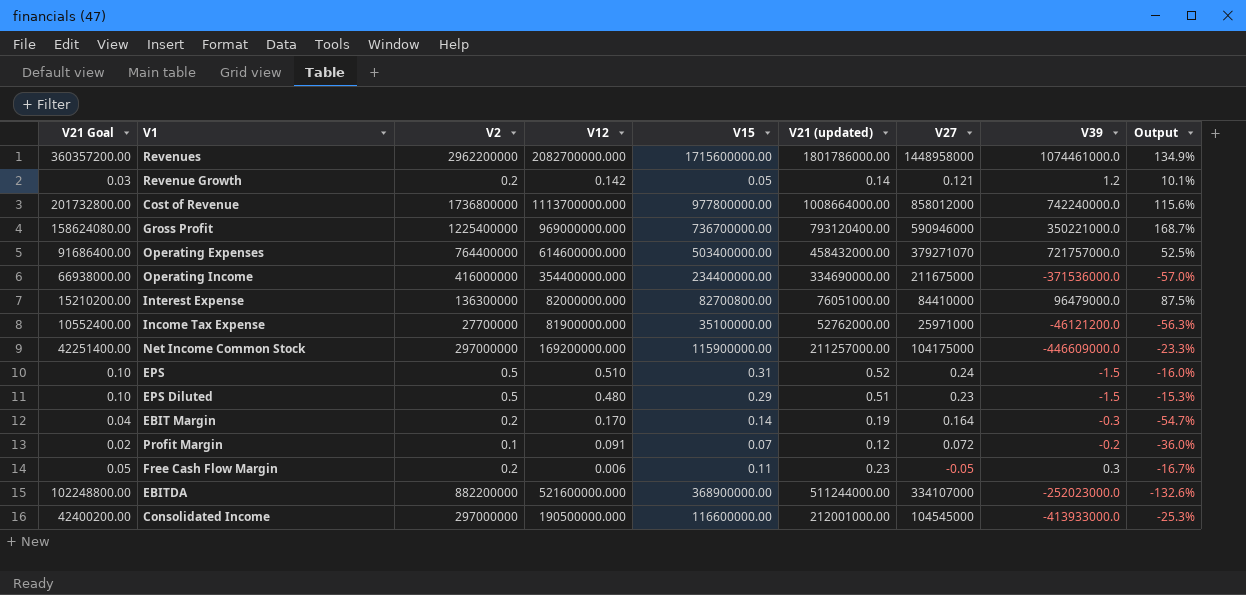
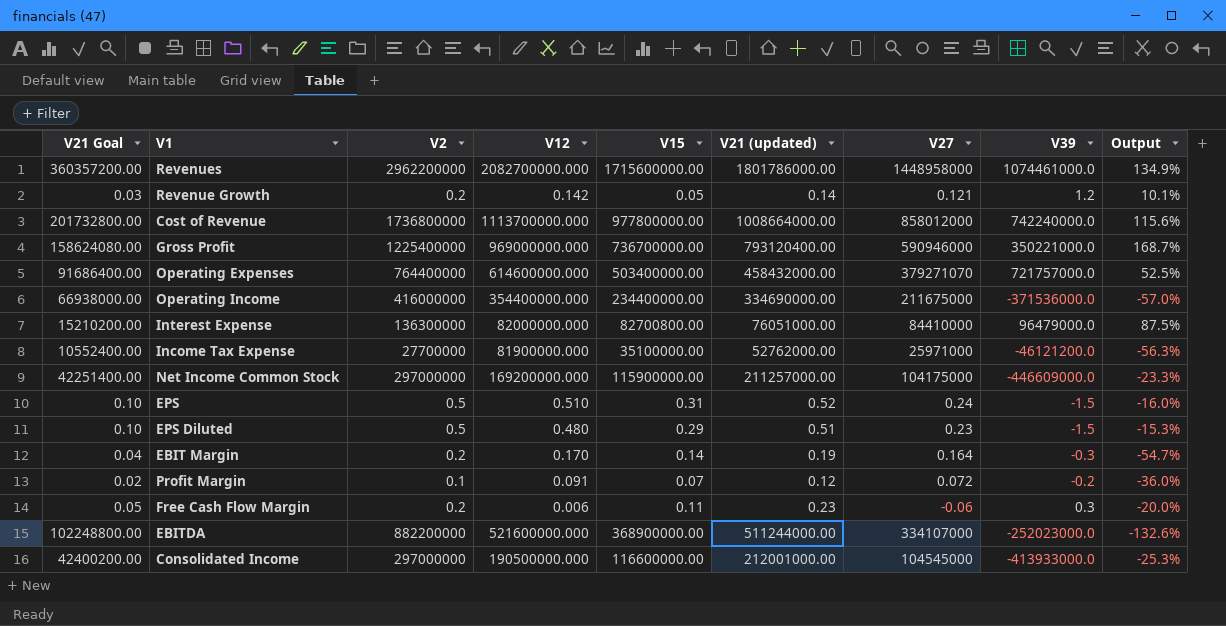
Free Cash Flow Margin | V27: -0.05 -> -0.06
Free Cash Flow Margin | Output: -16.7% -> -20.0%

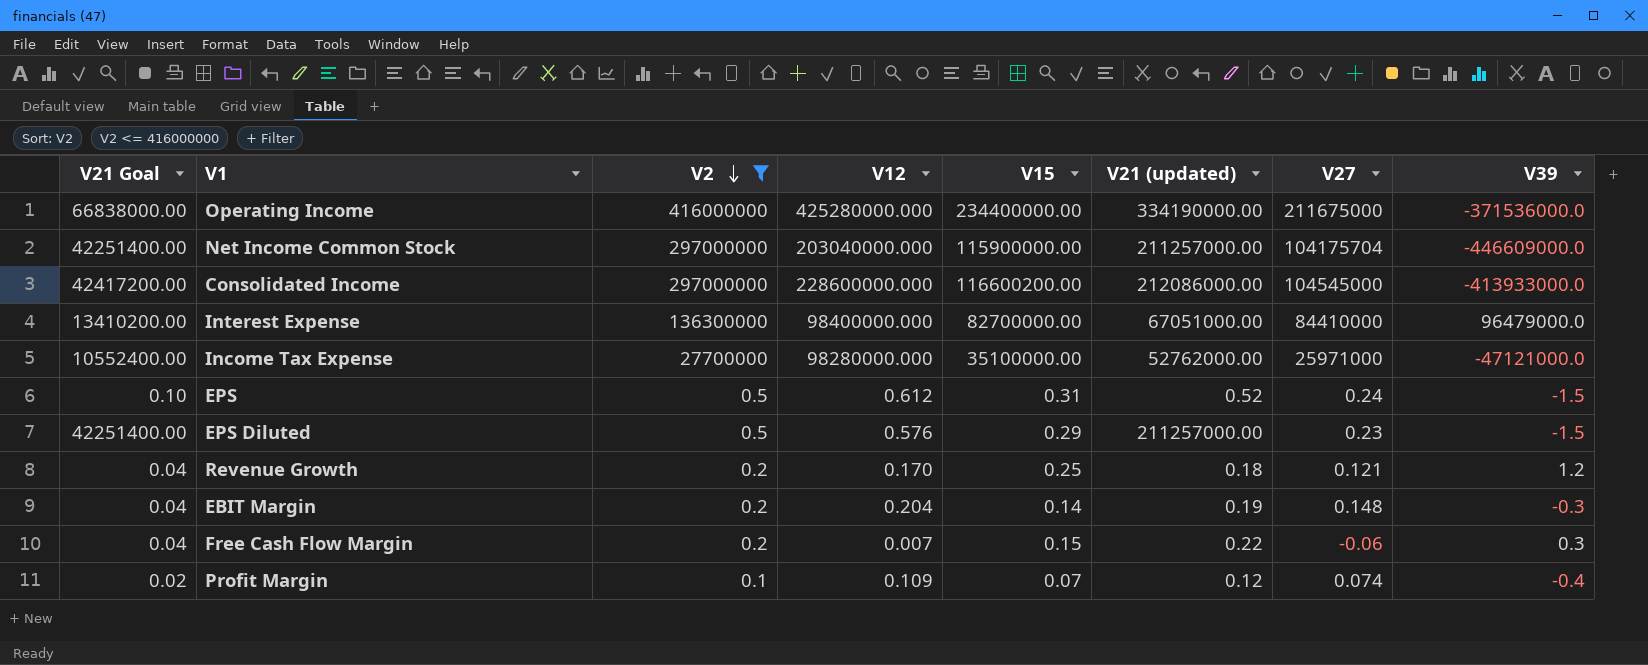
filter: none -> V2 <= 416000000
row order: none -> V2 descending
column Output | formula: [V27] / [V39] -> none
Operating Income | V21 Goal: 66938000.00 -> 66838000.00
Operating Income | V12: 354400000.000 -> 425280000.000
Operating Income | V21 (updated): 334690000.00 -> 334190000.00
Net Income Common Stock | V12: 169200000.000 -> 203040000.000
Net Income Common Stock | V27: 104175000 -> 104175704
Consolidated Income | V21 Goal: 42400200.00 -> 42417200.00
Consolidated Income | V12: 190500000.000 -> 228600000.000
Consolidated Income | V15: 116600000.00 -> 116600200.00
Consolidated Income | V21 (updated): 212001000.00 -> 212086000.00
Interest Expense | V21 Goal: 15210200.00 -> 13410200.00
Interest Expense | V12: 82000000.000 -> 98400000.000
Interest Expense | V15: 82700800.00 -> 82700000.00
Interest Expense | V21 (updated): 76051000.00 -> 67051000.00
Income Tax Expense | V12: 81900000.000 -> 98280000.000
Income Tax Expense | V39: -46121200.0 -> -47121000.0
EPS | V12: 0.510 -> 0.612
EPS Diluted | V21 Goal: 0.10 -> 42251400.00
EPS Diluted | V12: 0.480 -> 0.576
EPS Diluted | V21 (updated): 0.51 -> 211257000.00
Revenue Growth | V21 Goal: 0.03 -> 0.04
Revenue Growth | V12: 0.142 -> 0.170
Revenue Growth | V15: 0.05 -> 0.25
Revenue Growth | V21 (updated): 0.14 -> 0.18
EBIT Margin | V12: 0.170 -> 0.204
EBIT Margin | V27: 0.164 -> 0.148
Free Cash Flow Margin | V21 Goal: 0.05 -> 0.04
Free Cash Flow Margin | V12: 0.006 -> 0.007
Free Cash Flow Margin | V15: 0.11 -> 0.15
Free Cash Flow Margin | V21 (updated): 0.23 -> 0.22
Profit Margin | V12: 0.091 -> 0.109
Profit Margin | V27: 0.072 -> 0.074
Profit Margin | V39: -0.2 -> -0.4

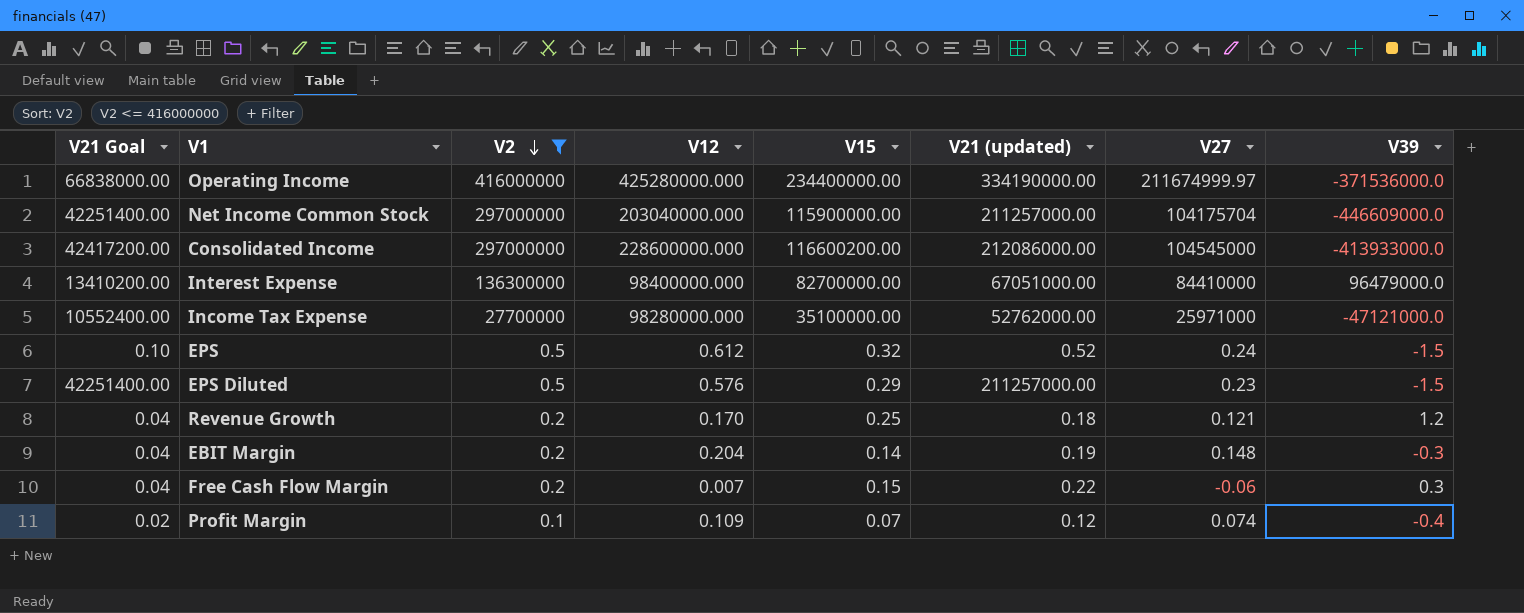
Operating Income | V27: 211675000 -> 211674999.97
EPS | V15: 0.31 -> 0.32

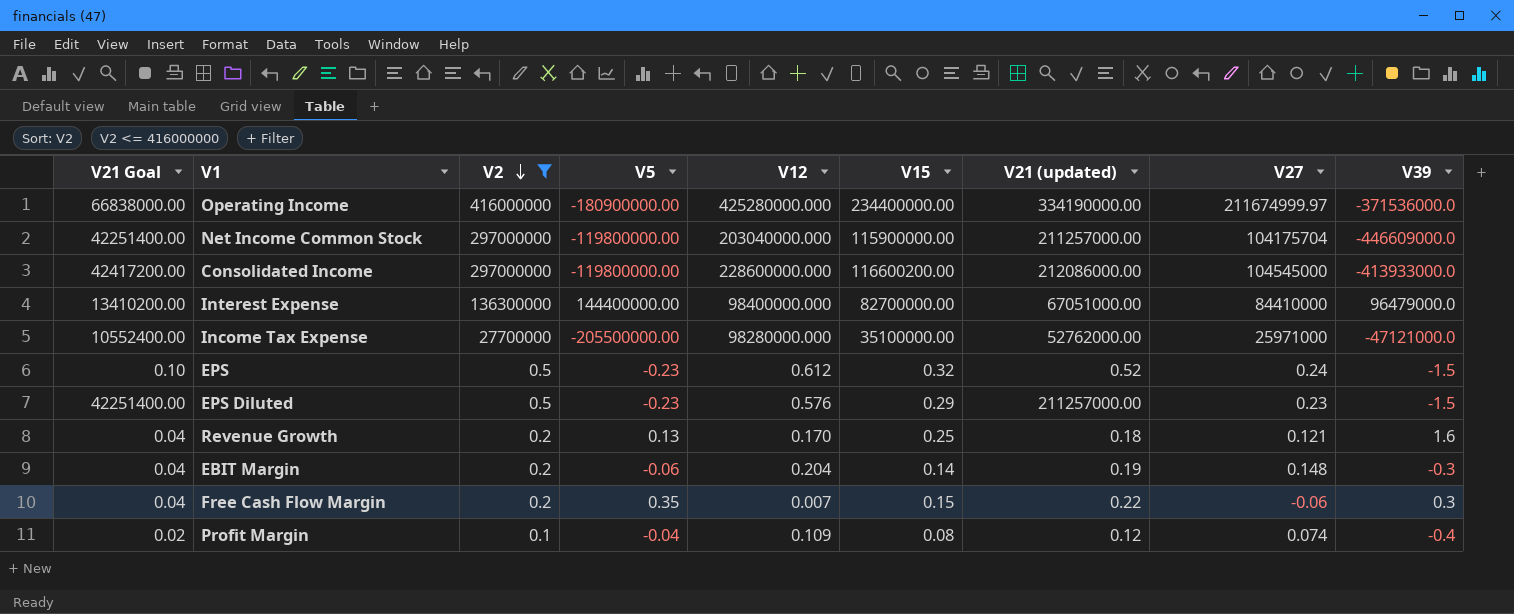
column V5 | position: none -> 4
Revenue Growth | V39: 1.2 -> 1.6
Profit Margin | V15: 0.07 -> 0.08

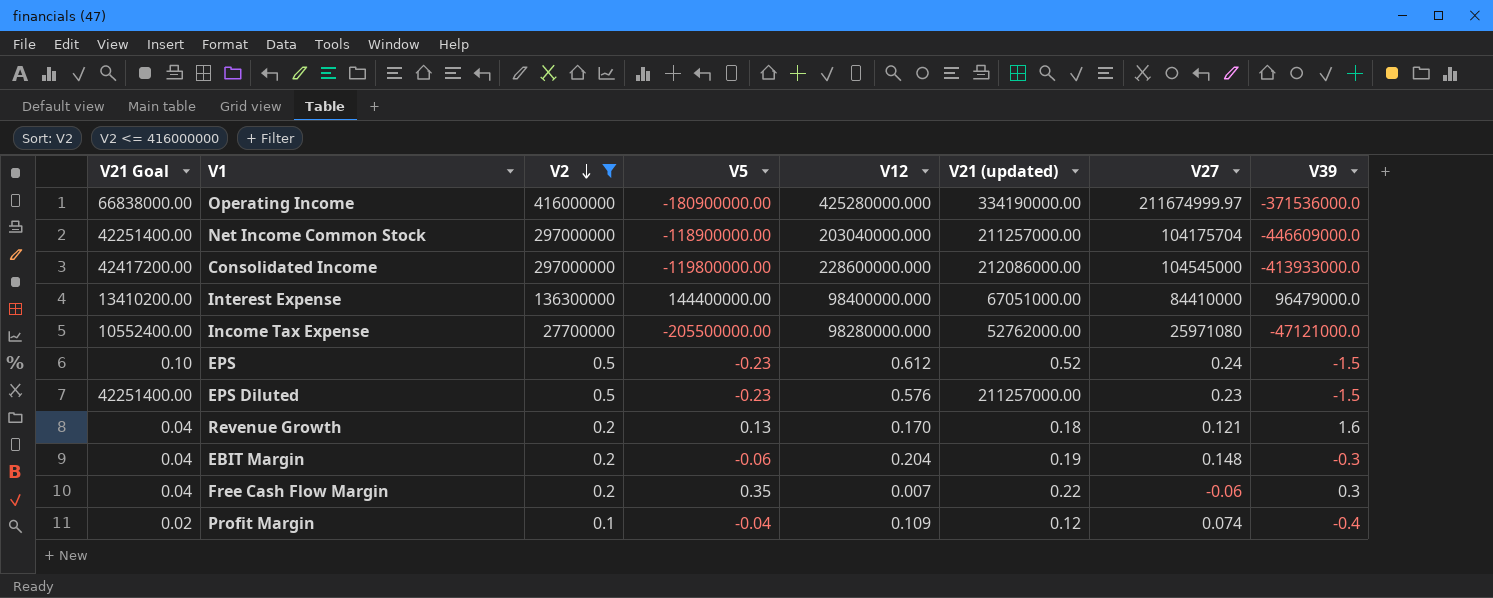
column V15 | position: 6 -> none
Net Income Common Stock | V5: -119800000.00 -> -118900000.00
Income Tax Expense | V27: 25971000 -> 25971080

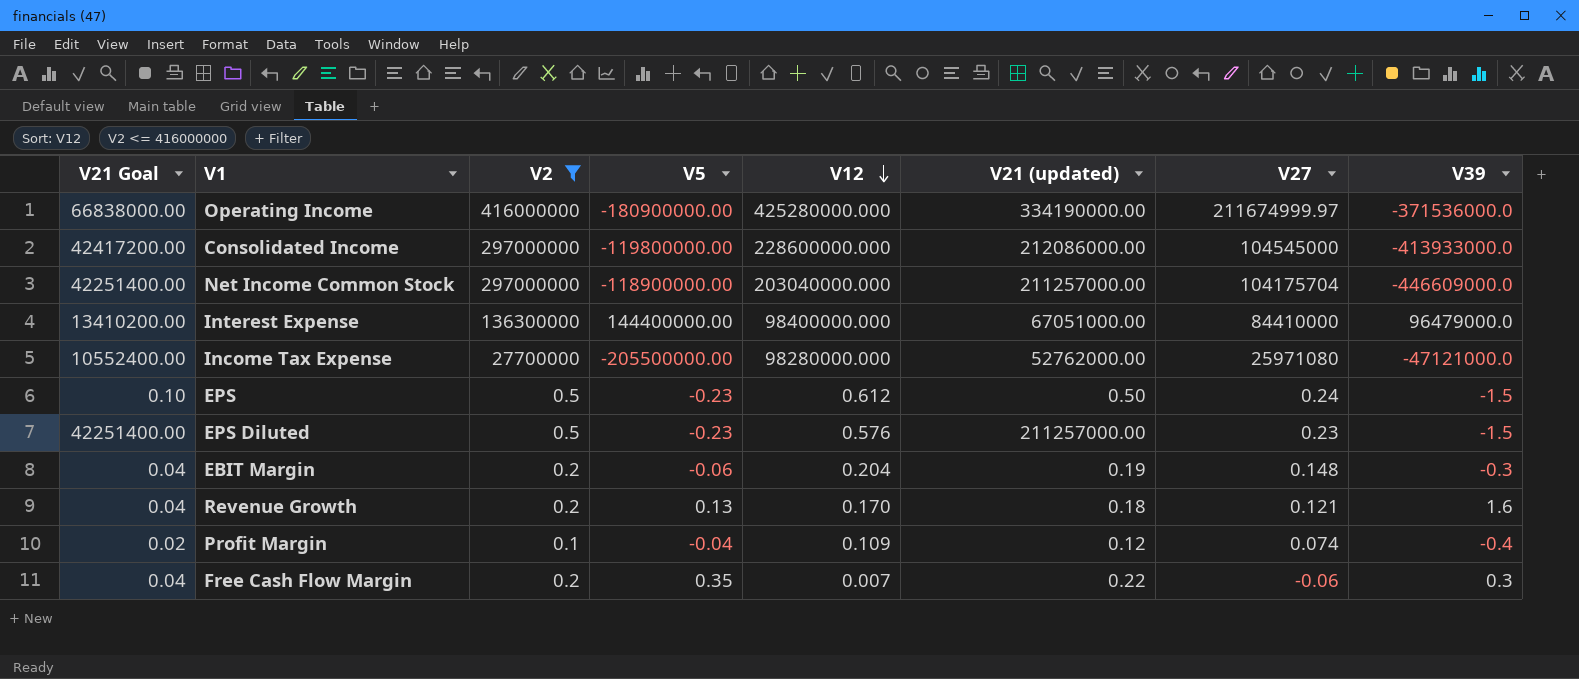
row order: V2 descending -> V12 descending
EPS | V21 (updated): 0.52 -> 0.50

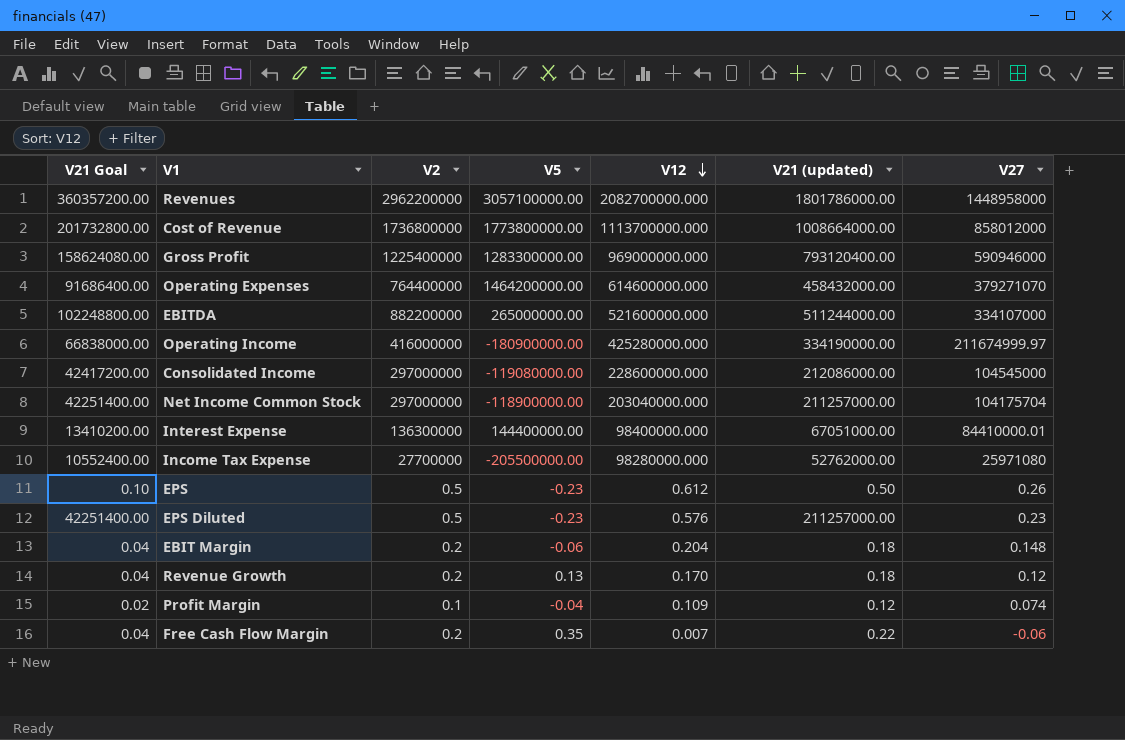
filter: V2 <= 416000000 -> none
column V39 | position: 8 -> none
Consolidated Income | V5: -119800000.00 -> -119080000.00
Interest Expense | V27: 84410000 -> 84410000.01
EPS | V27: 0.24 -> 0.26
EBIT Margin | V21 (updated): 0.19 -> 0.18
Revenue Growth | V27: 0.121 -> 0.12

